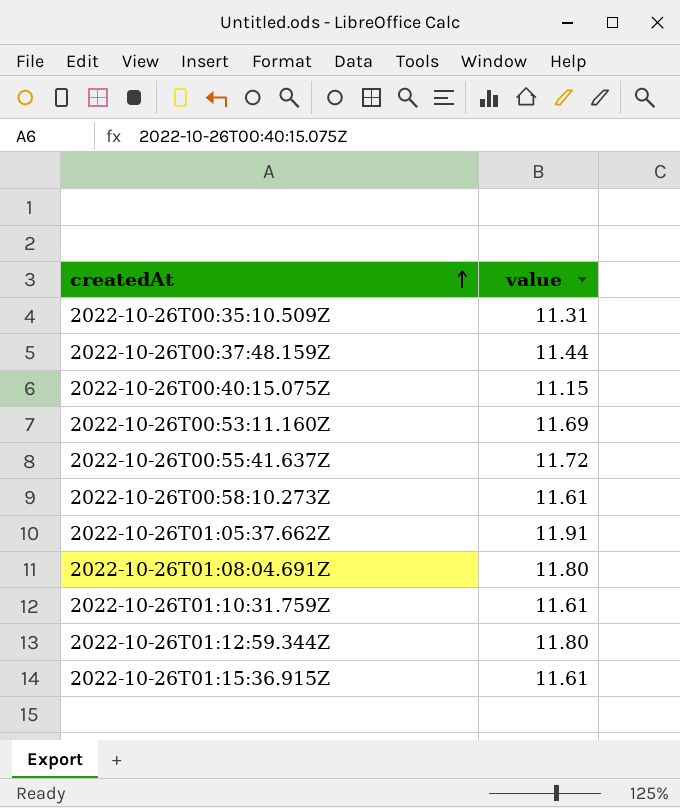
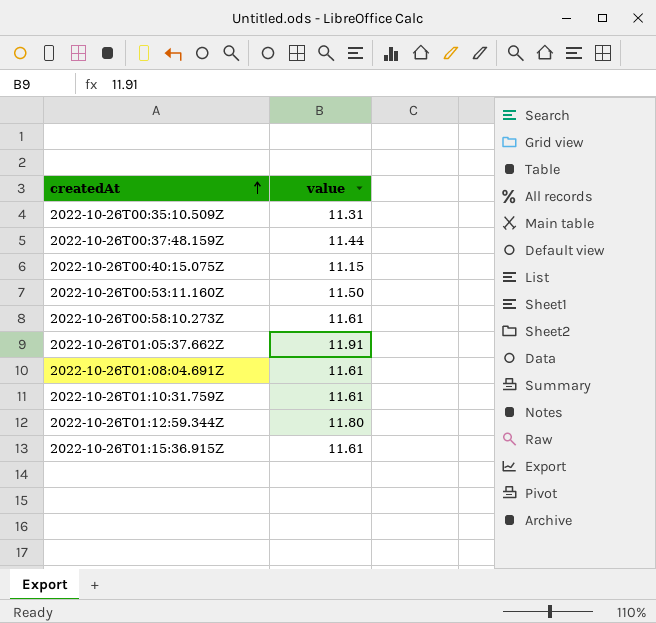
row 2022-10-26T00:55:41.637Z: 11.72 -> none
2022-10-26T00:53:11.160Z | value: 11.69 -> 11.50
2022-10-26T01:08:04.691Z | value: 11.80 -> 11.61

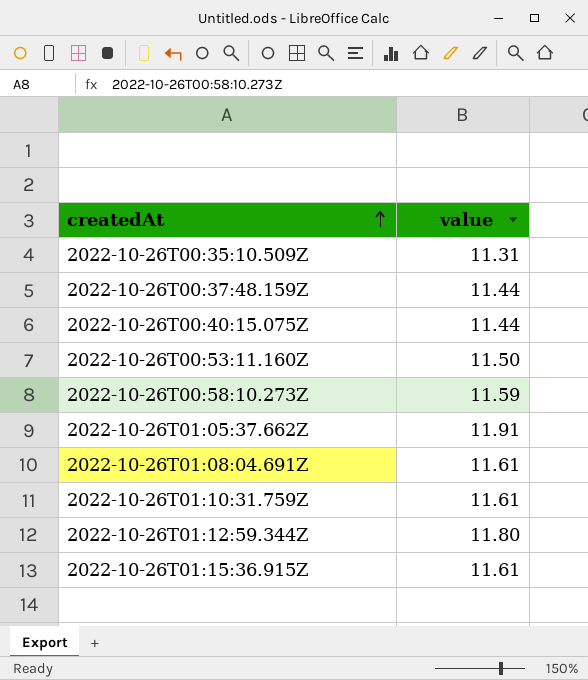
2022-10-26T00:40:15.075Z | value: 11.15 -> 11.44
2022-10-26T00:58:10.273Z | value: 11.61 -> 11.59

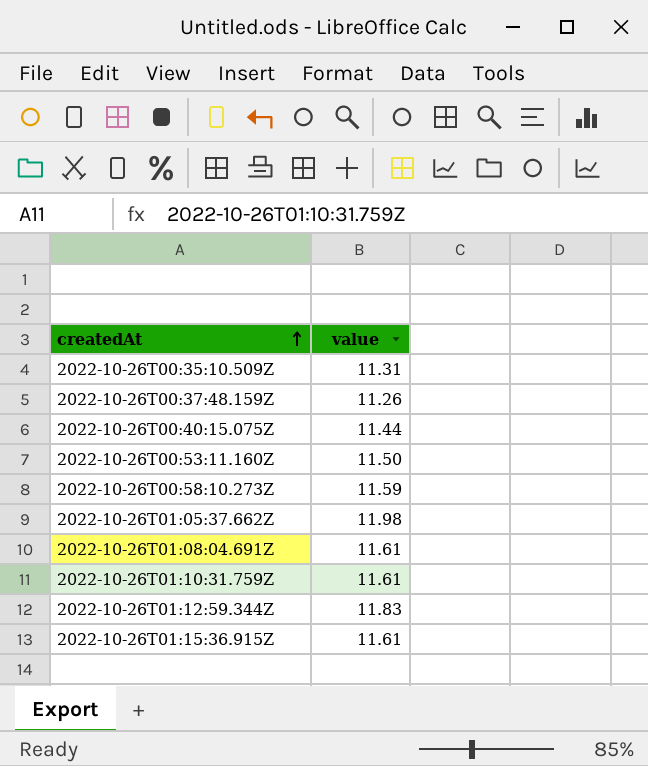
2022-10-26T00:37:48.159Z | value: 11.44 -> 11.26
2022-10-26T01:05:37.662Z | value: 11.91 -> 11.98
2022-10-26T01:12:59.344Z | value: 11.80 -> 11.83

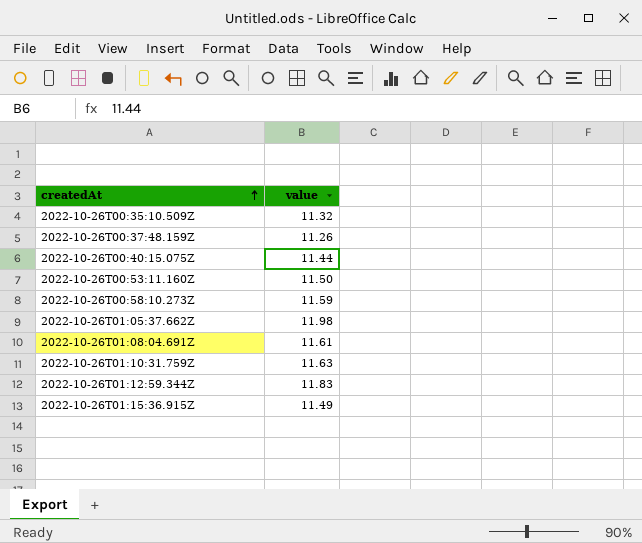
2022-10-26T00:35:10.509Z | value: 11.31 -> 11.32
2022-10-26T01:10:31.759Z | value: 11.61 -> 11.63
2022-10-26T01:15:36.915Z | value: 11.61 -> 11.49

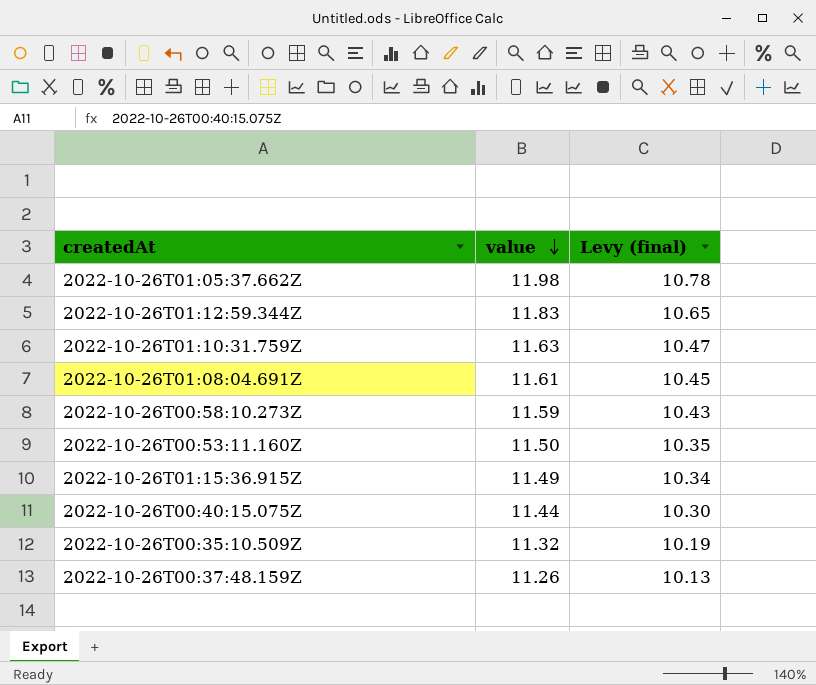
row order: createdAt ascending -> value descending
column Levy (final) | formula: none -> [value] * 0.9

